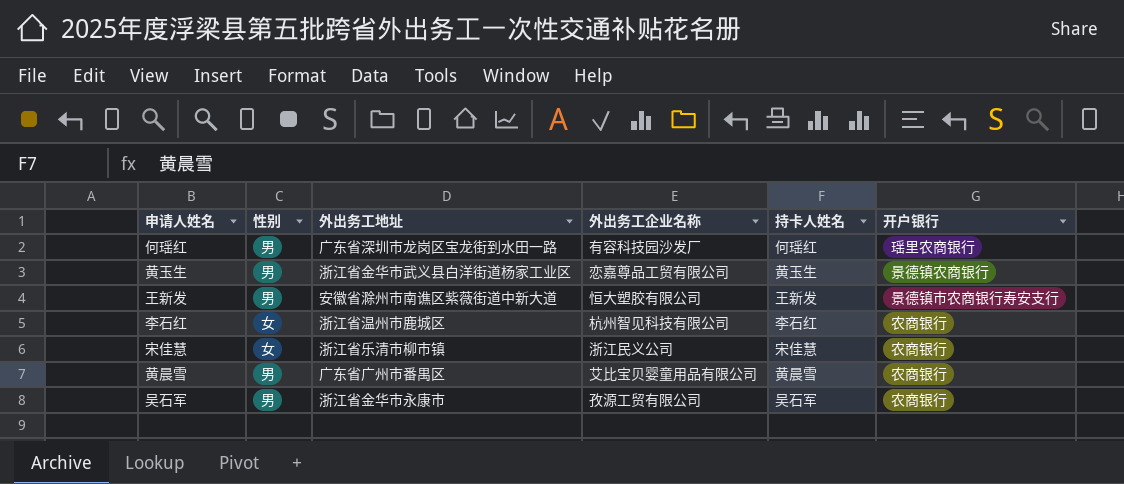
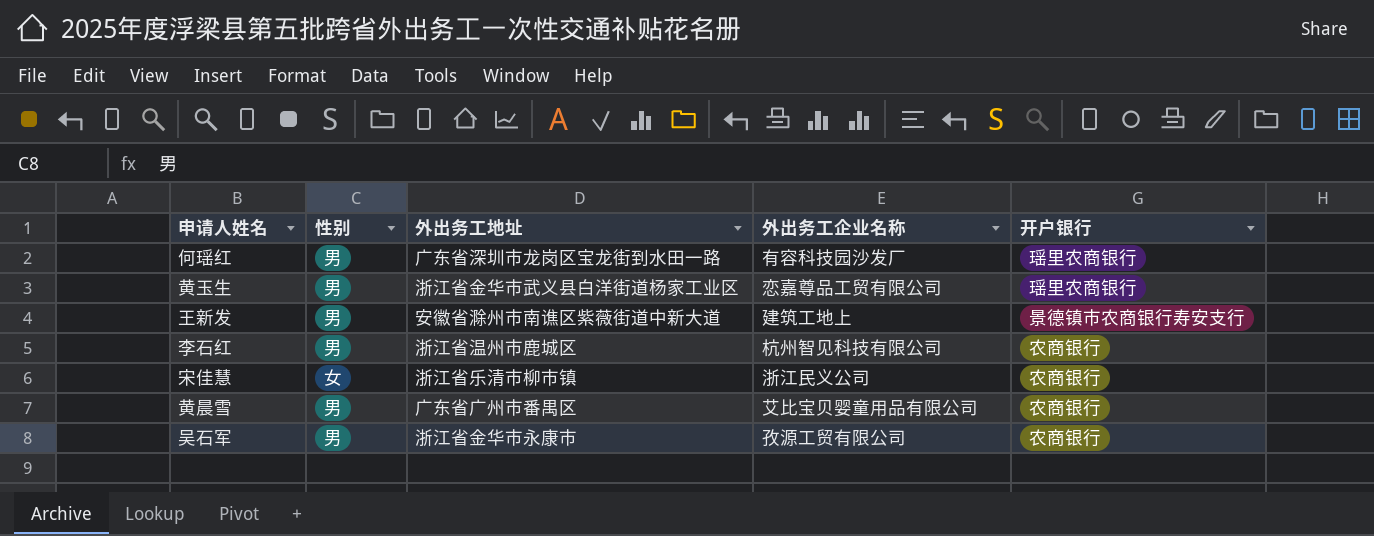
column 持卡人姓名 | position: 5 -> none
黄玉生 | 开户银行: 景德镇农商银行 -> 瑶里农商银行
王新发 | 外出务工企业名称: 恒大塑胶有限公司 -> 建筑工地上
李石红 | 性别: 女 -> 男

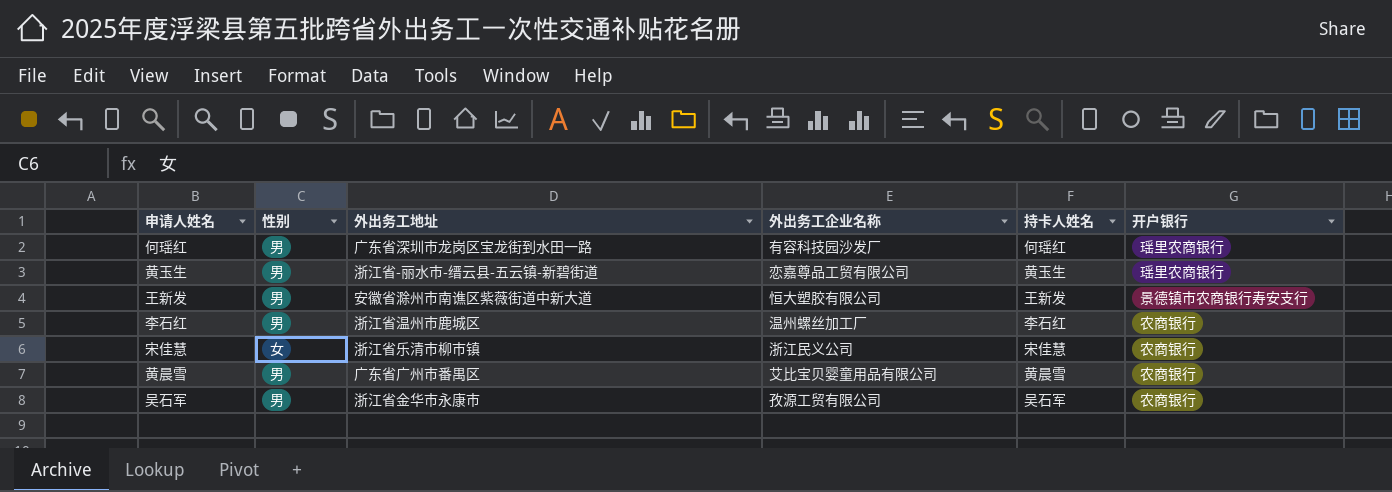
column 持卡人姓名 | position: none -> 5
黄玉生 | 外出务工地址: 浙江省金华市武义县白洋街道杨家工业区 -> 浙江省-丽水市-缙云县-五云镇-新碧街道
王新发 | 外出务工企业名称: 建筑工地上 -> 恒大塑胶有限公司
李石红 | 外出务工企业名称: 杭州智见科技有限公司 -> 温州螺丝加工厂

